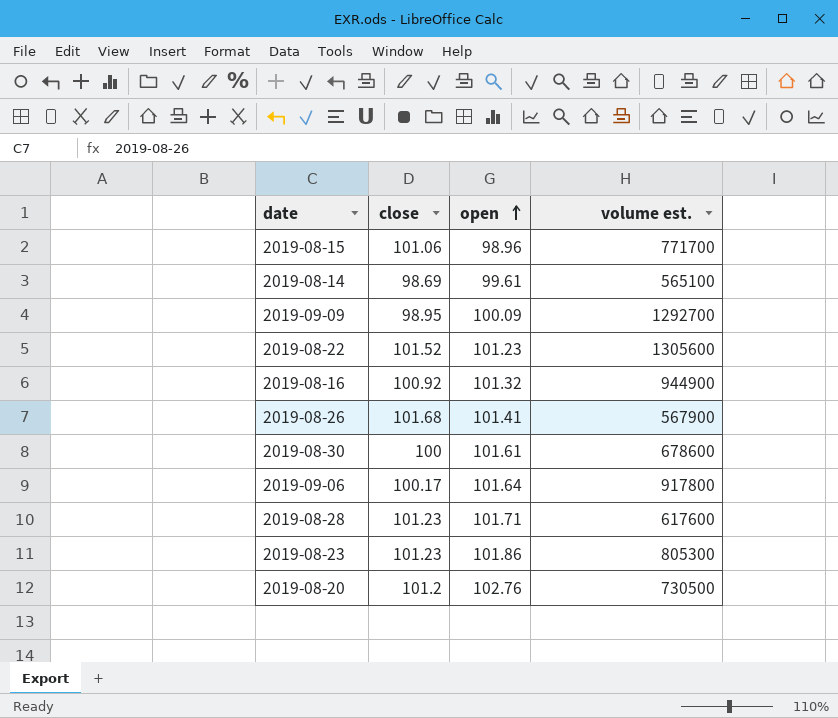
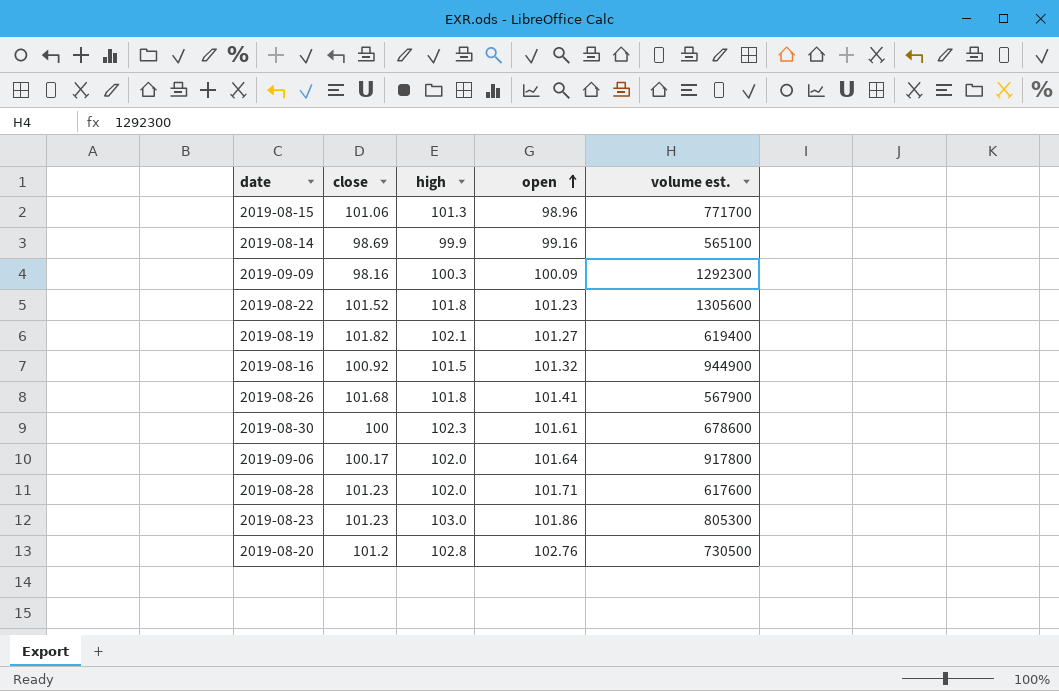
column high | position: none -> 3
2019-08-14 | open: 99.61 -> 99.16
2019-09-09 | close: 98.95 -> 98.16
2019-09-09 | volume est.: 1292700 -> 1292300
row 2019-08-19: none -> 101.82 | 102.1 | 101.27 | 619400

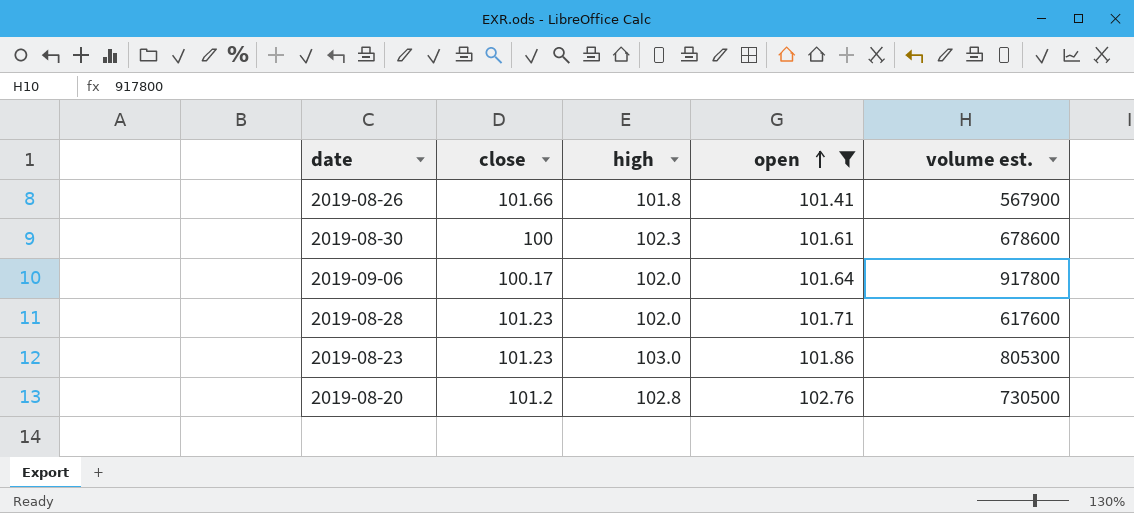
filter: none -> open >= 101.41
2019-08-26 | close: 101.68 -> 101.66

